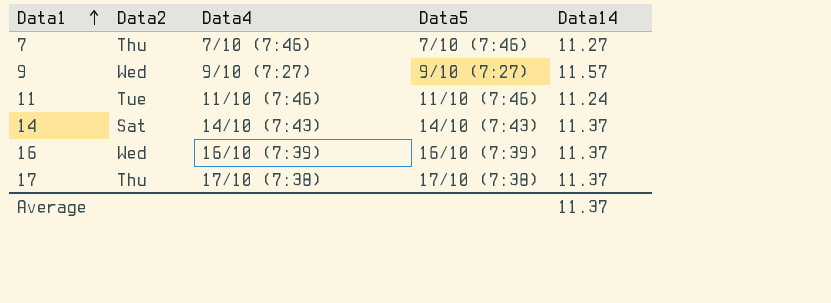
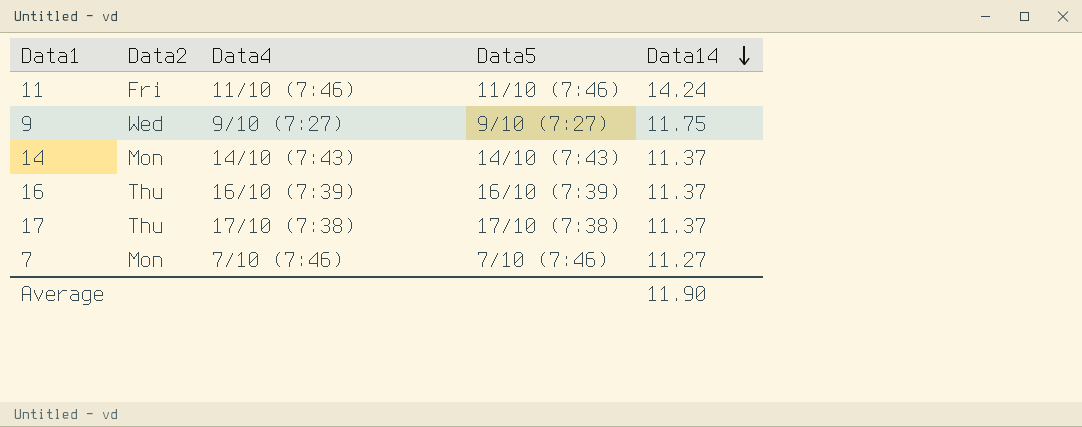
row order: Data1 ascending -> Data14 descending
11 | Data2: Tue -> Fri
11 | Data14: 11.24 -> 14.24
9 | Data14: 11.57 -> 11.75
14 | Data2: Sat -> Mon
16 | Data2: Wed -> Thu
7 | Data2: Thu -> Mon
Average | Data14: 11.37 -> 11.90

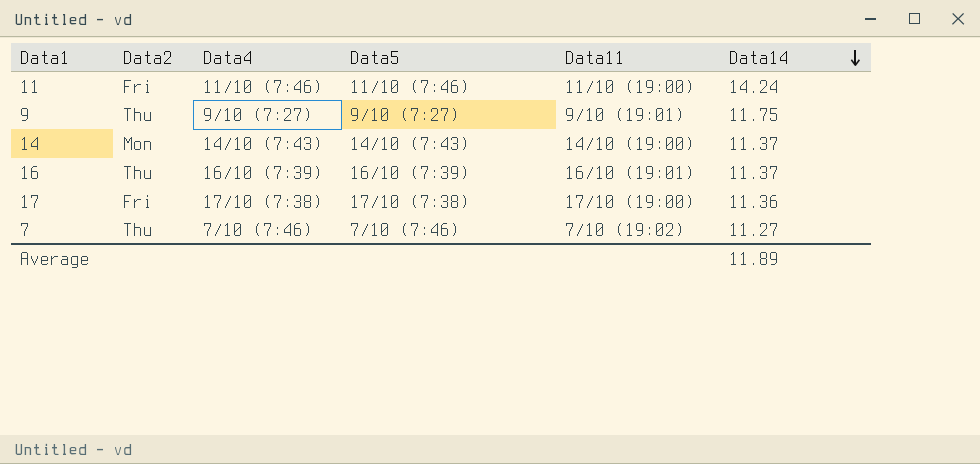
column Data11 | position: none -> 5
9 | Data2: Wed -> Thu
17 | Data2: Thu -> Fri
17 | Data14: 11.37 -> 11.36
7 | Data2: Mon -> Thu
Average | Data14: 11.90 -> 11.89

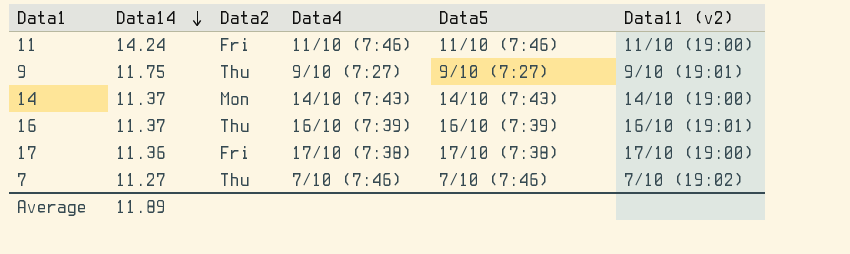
column Data14 | position: 6 -> 2
column name: Data11 -> Data11 (v2)

